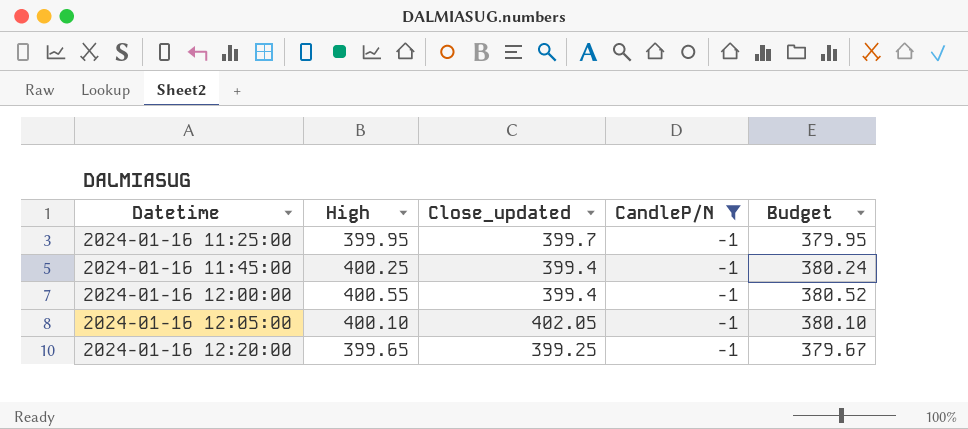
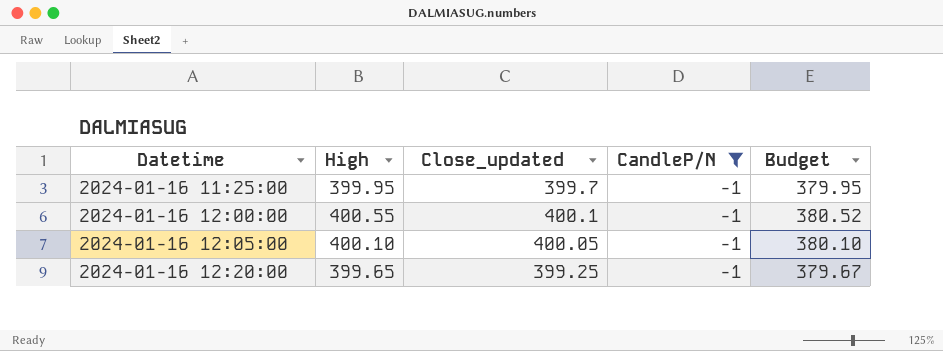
row 2024-01-16 11:45:00: 400.25 | 399.4 | -1 | 380.24 -> none
2024-01-16 12:00:00 | Close_updated: 399.4 -> 400.1
2024-01-16 12:05:00 | Close_updated: 402.05 -> 400.05

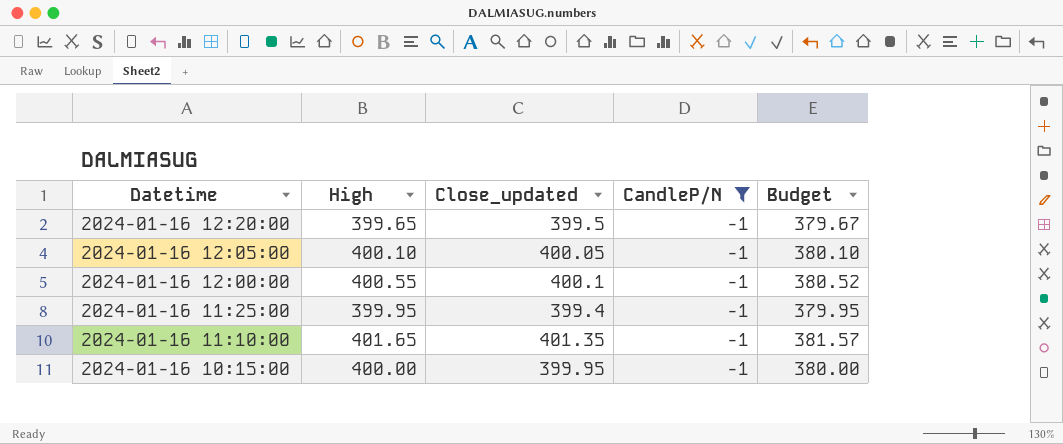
row order: Datetime ascending -> Datetime descending
2024-01-16 12:20:00 | Close_updated: 399.25 -> 399.5
2024-01-16 11:25:00 | Close_updated: 399.7 -> 399.4
row 2024-01-16 11:10:00: none -> 401.65 | 401.35 | -1 | 381.57
row 2024-01-16 10:15:00: none -> 400.00 | 399.95 | -1 | 380.00

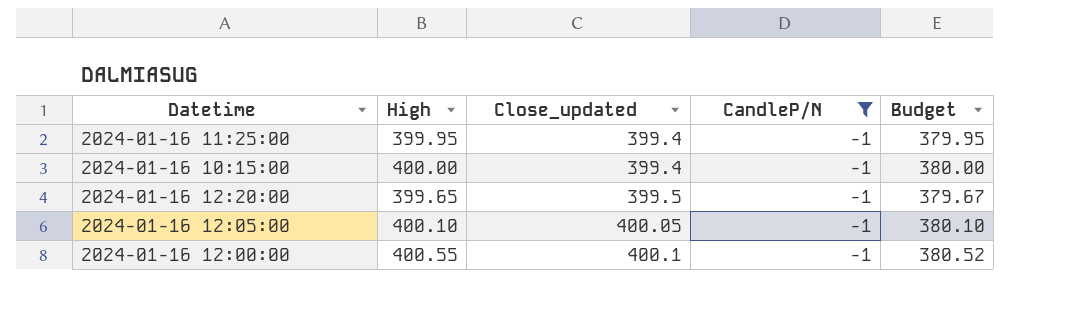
row order: Datetime descending -> Close_updated ascending
row 2024-01-16 11:10:00: 401.65 | 401.35 | -1 | 381.57 -> none
2024-01-16 10:15:00 | Close_updated: 399.95 -> 399.4

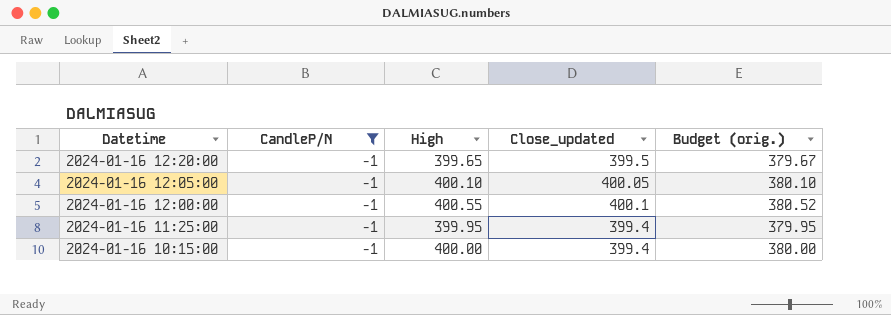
row order: Close_updated ascending -> Datetime descending
column CandleP/N | position: 4 -> 2
column name: Budget -> Budget (orig.)

